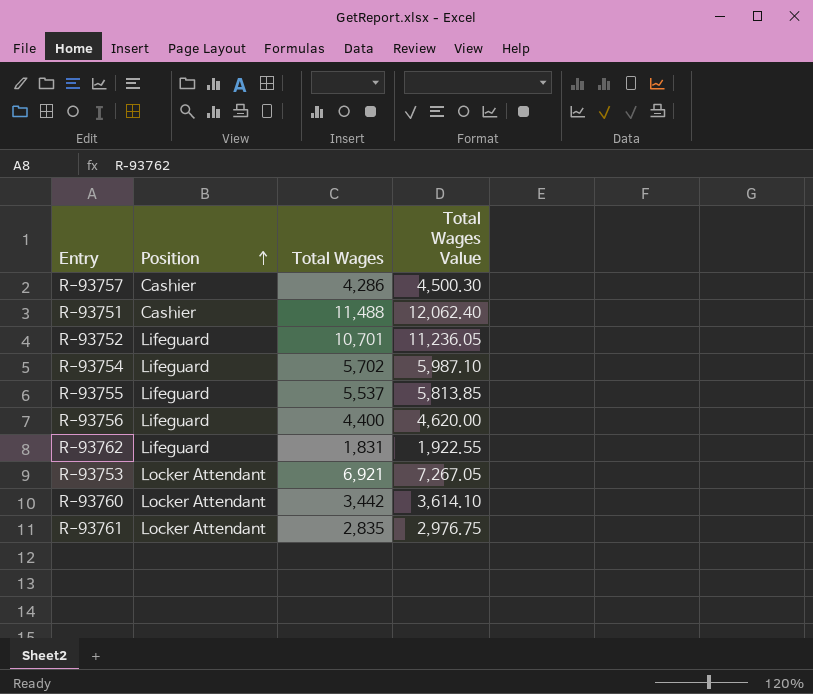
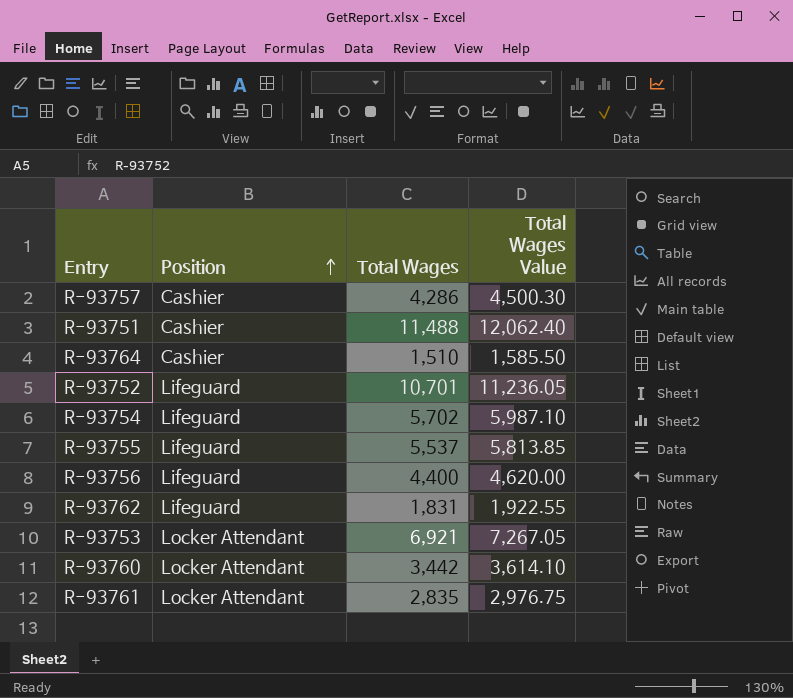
row R-93764: none -> Cashier | 1,510 | 1,585.50

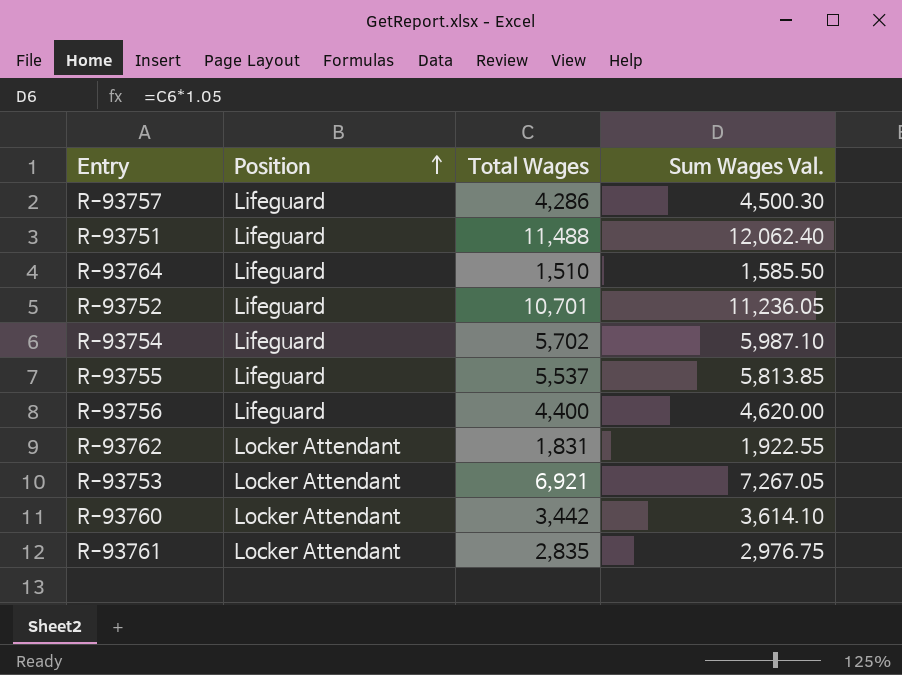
column name: Total Wages Value -> Sum Wages Val.
R-93757 | Position: Cashier -> Lifeguard
R-93751 | Position: Cashier -> Lifeguard
R-93764 | Position: Cashier -> Lifeguard
R-93762 | Position: Lifeguard -> Locker Attendant

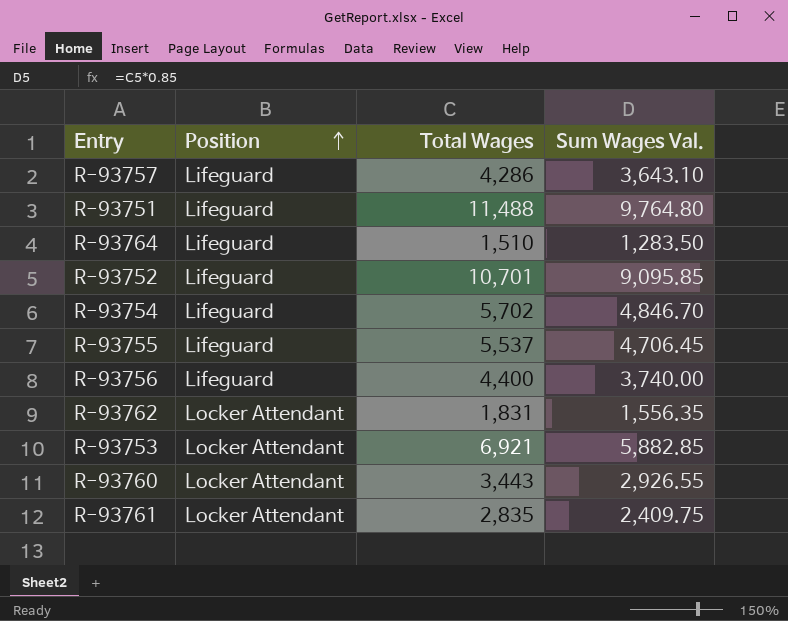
column Sum Wages Val. | formula: [Total Wages] * 1.05 -> [Total Wages] * 0.85
R-93760 | Total Wages: 3,442 -> 3,443

